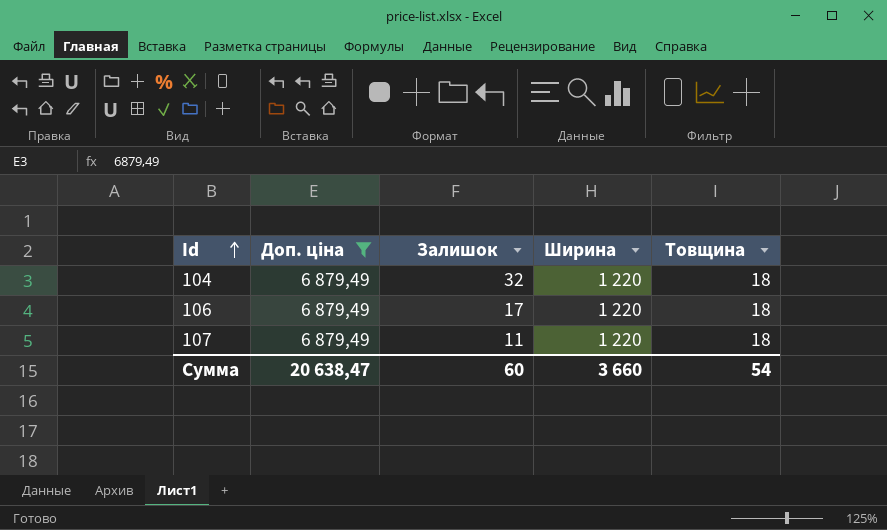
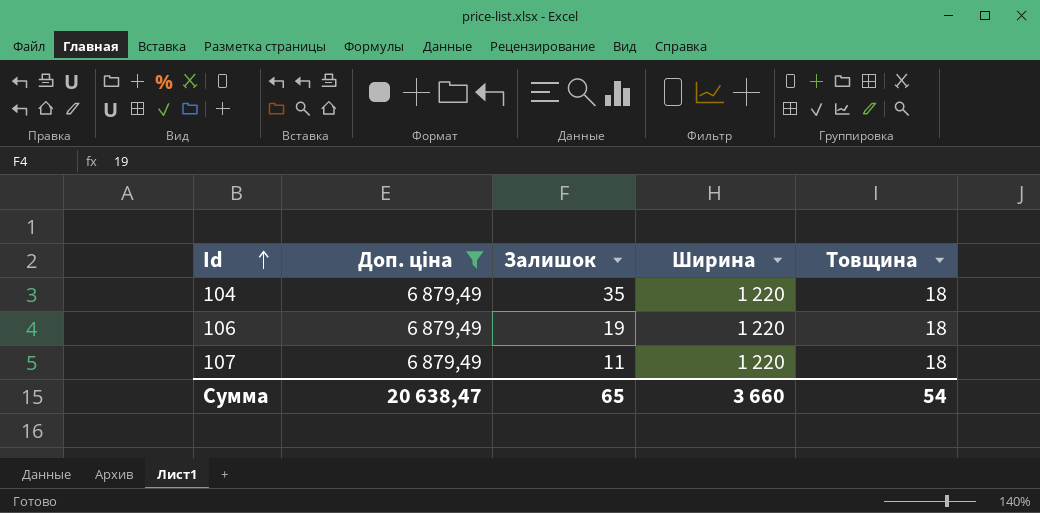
104 | Залишок: 32 -> 35
106 | Залишок: 17 -> 19
Сумма | Залишок: 60 -> 65

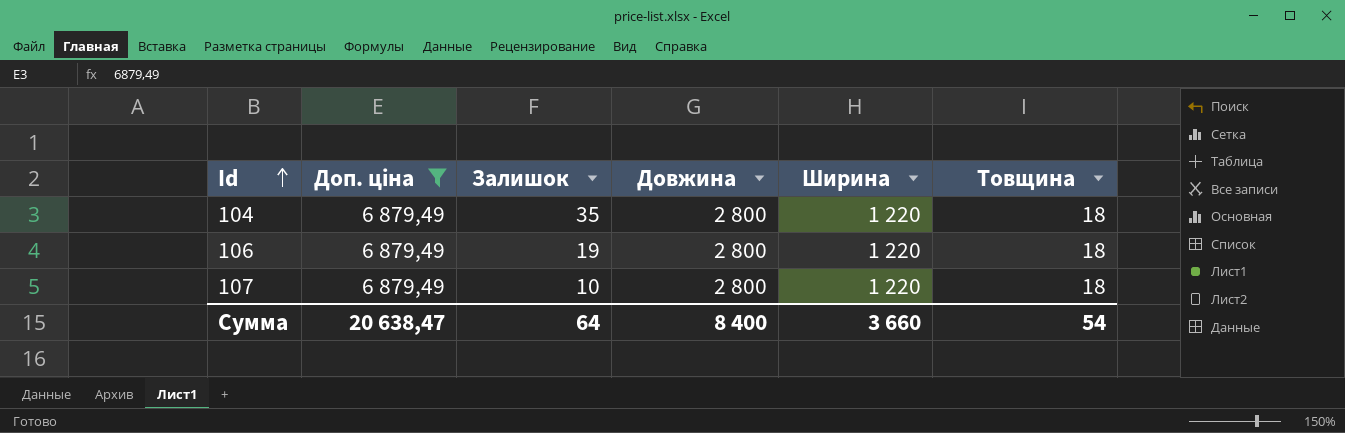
column Довжина | position: none -> 4
107 | Залишок: 11 -> 10
Сумма | Залишок: 65 -> 64

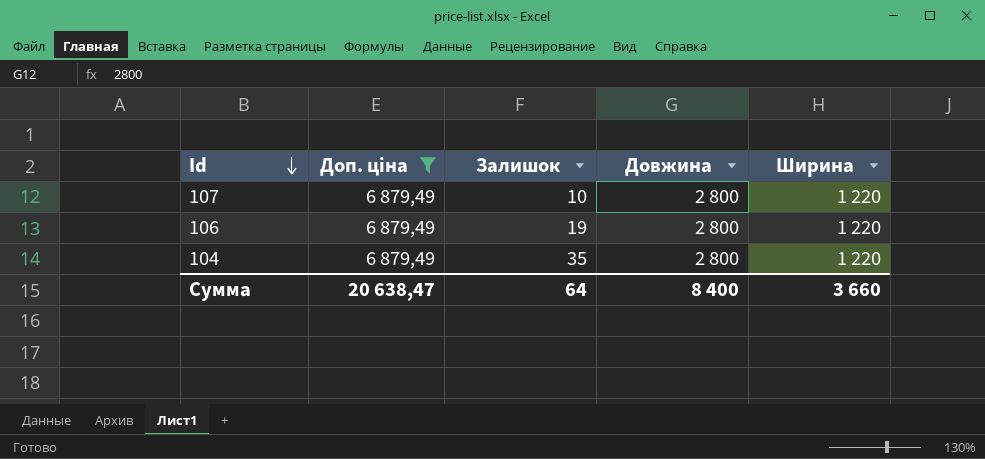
row order: Id ascending -> Id descending
column Товщина | position: 6 -> none

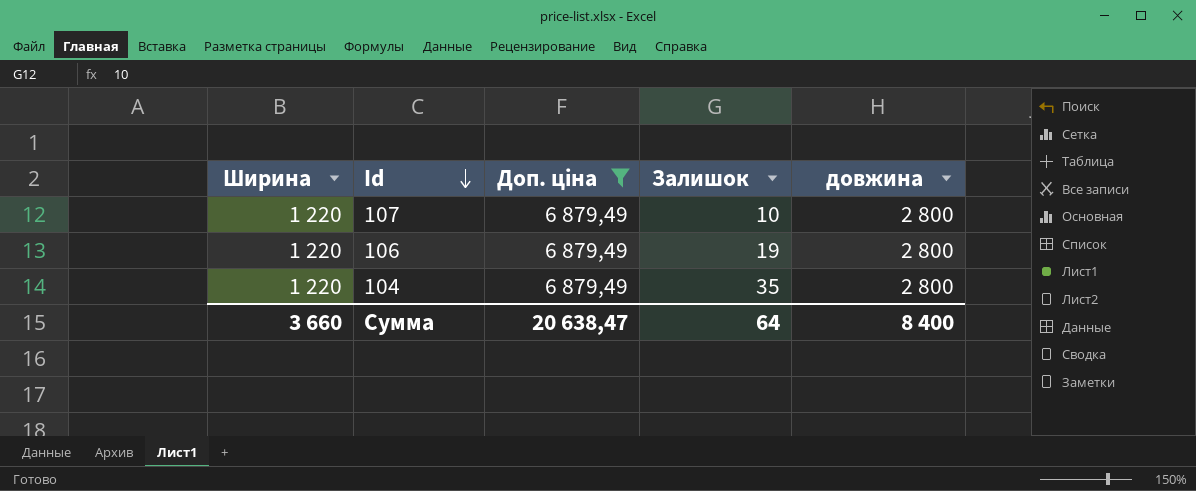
column Ширина | position: 5 -> 1
column name: Довжина -> довжина

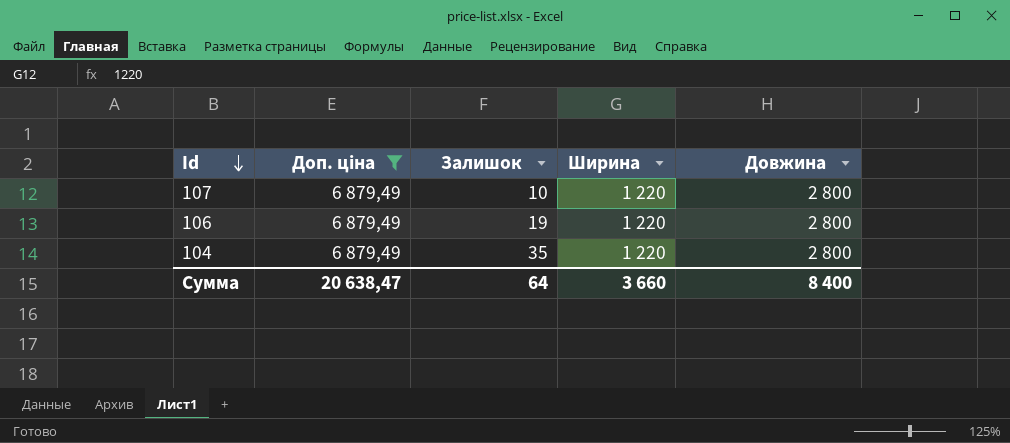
column Ширина | position: 1 -> 4
column name: довжина -> Довжина

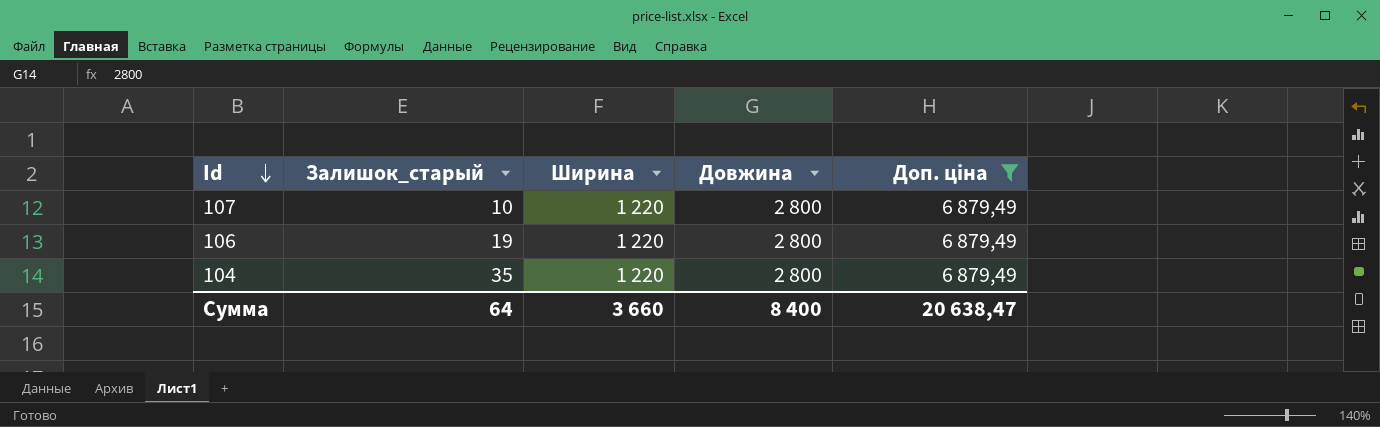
column name: Залишок -> Залишок_старый
column Доп. ціна | position: 2 -> 5

